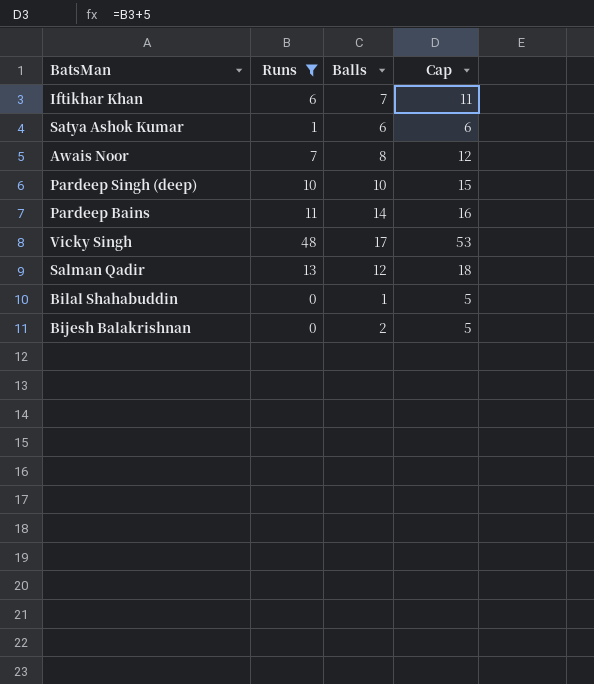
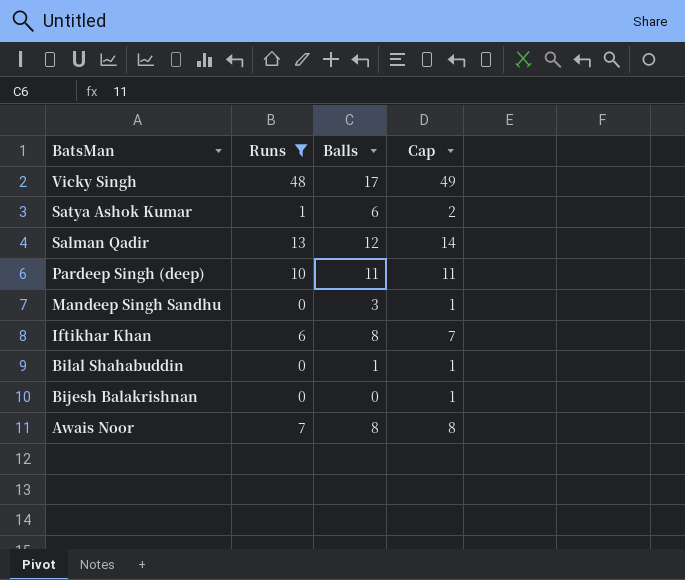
row order: none -> BatsMan descending
column Cap | formula: [Runs] + 5 -> [Runs] + 1
row Pardeep Bains: 11 | 14 | 16 -> none
Pardeep Singh (deep) | Balls: 10 -> 11
row Mandeep Singh Sandhu: none -> 0 | 3 | 1
Iftikhar Khan | Balls: 7 -> 8
Bijesh Balakrishnan | Balls: 2 -> 0

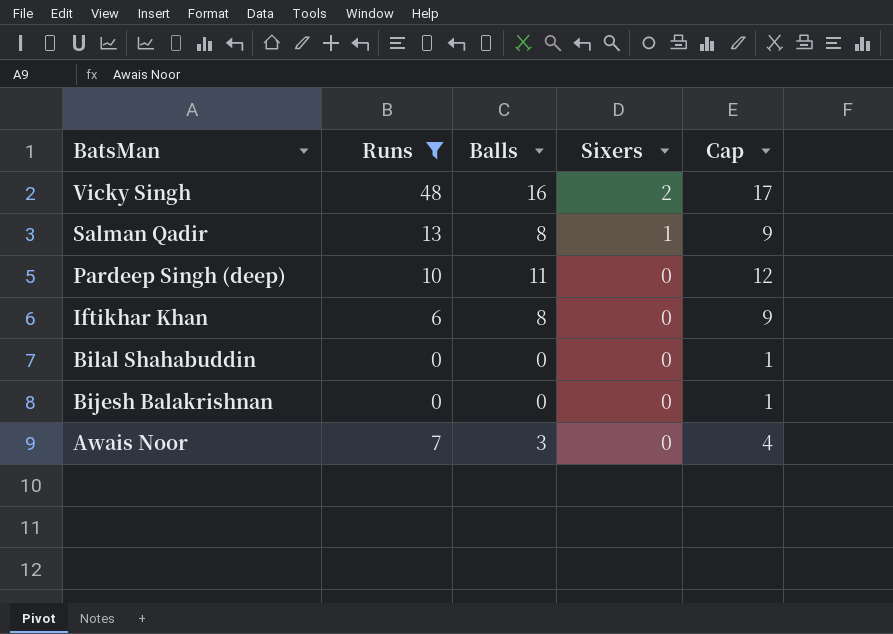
column Sixers | position: none -> 4
column Cap | formula: [Runs] + 1 -> [Balls] + 1
row Satya Ashok Kumar: 1 | 6 | 2 -> none
row Mandeep Singh Sandhu: 0 | 3 | 1 -> none
Vicky Singh | Balls: 17 -> 16
Salman Qadir | Balls: 12 -> 8
Bilal Shahabuddin | Balls: 1 -> 0
Awais Noor | Balls: 8 -> 3

